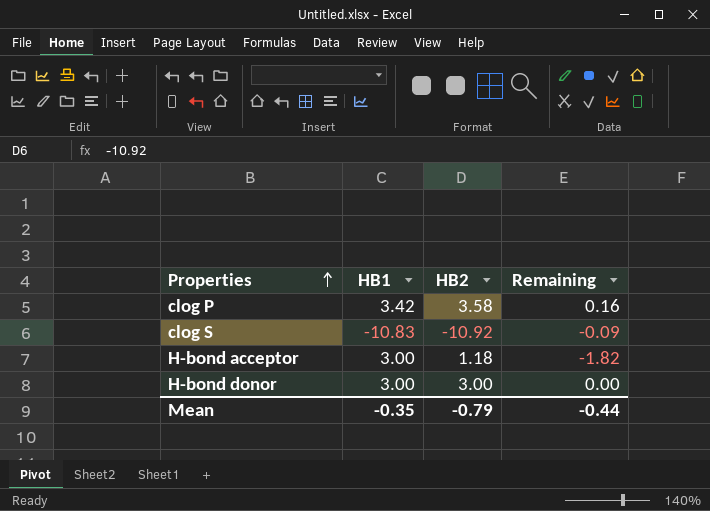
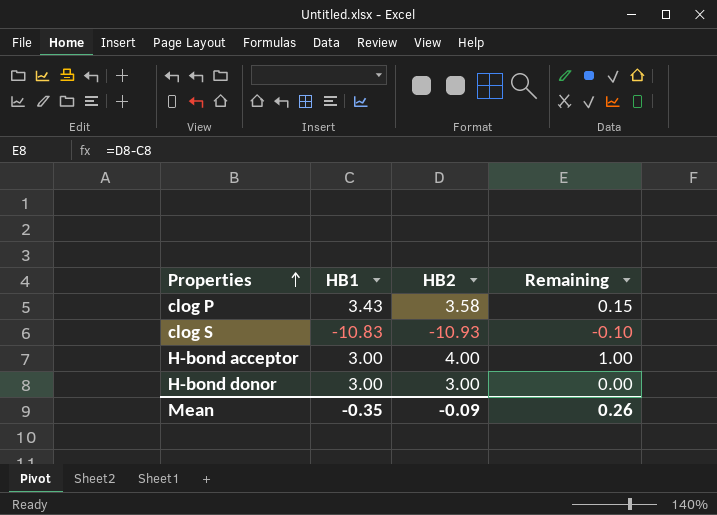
clog P | HB1: 3.42 -> 3.43
clog P | Remaining: 0.16 -> 0.15
clog S | HB2: -10.92 -> -10.93
clog S | Remaining: -0.09 -> -0.10
H-bond acceptor | HB2: 1.18 -> 4.00
H-bond acceptor | Remaining: -1.82 -> 1.00
Mean | HB2: -0.79 -> -0.09
Mean | Remaining: -0.44 -> 0.26

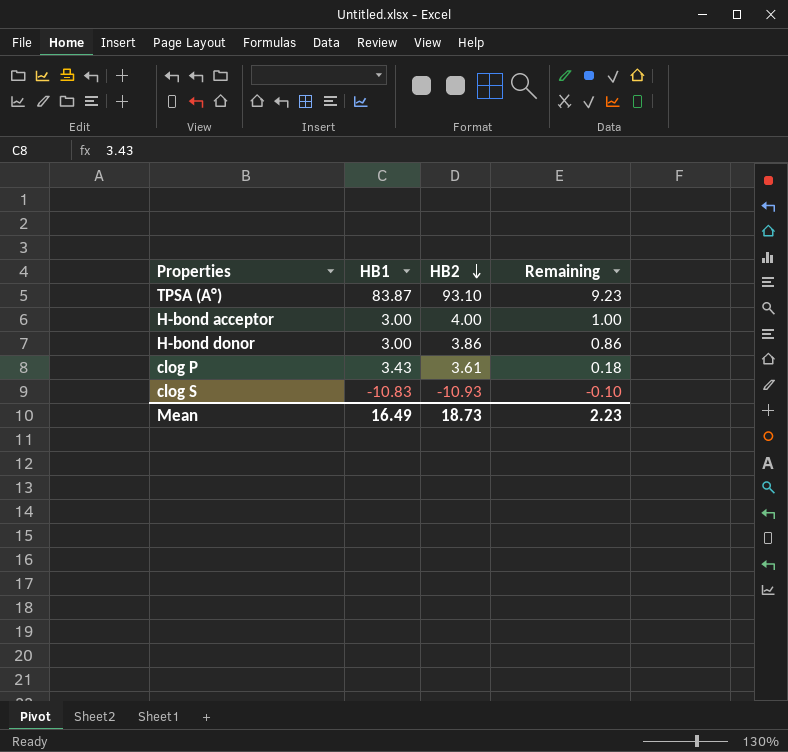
row order: Properties ascending -> HB2 descending
row TPSA (A°): none -> 83.87 | 93.10 | 9.23
H-bond donor | HB2: 3.00 -> 3.86
H-bond donor | Remaining: 0.00 -> 0.86
clog P | HB2: 3.58 -> 3.61
clog P | Remaining: 0.15 -> 0.18
Mean | HB1: -0.35 -> 16.49
Mean | HB2: -0.09 -> 18.73
Mean | Remaining: 0.26 -> 2.23

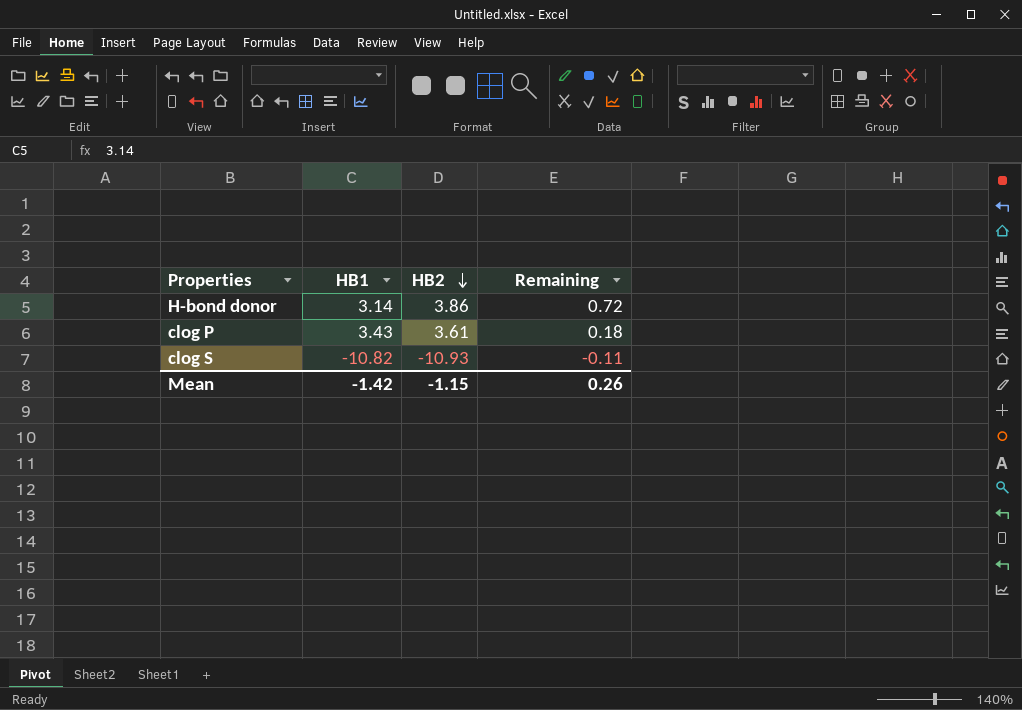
row TPSA (A°): 83.87 | 93.10 | 9.23 -> none
row H-bond acceptor: 3.00 | 4.00 | 1.00 -> none
H-bond donor | HB1: 3.00 -> 3.14
H-bond donor | Remaining: 0.86 -> 0.72
clog S | HB1: -10.83 -> -10.82
clog S | Remaining: -0.10 -> -0.11
Mean | HB1: 16.49 -> -1.42
Mean | HB2: 18.73 -> -1.15
Mean | Remaining: 2.23 -> 0.26

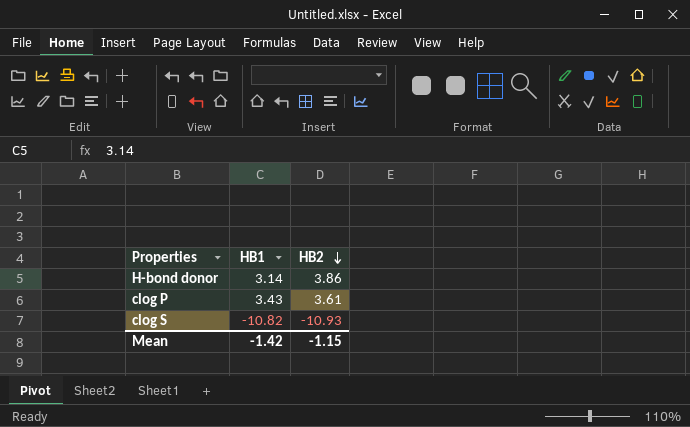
column Remaining | formula: [HB2] - [HB1] -> none

